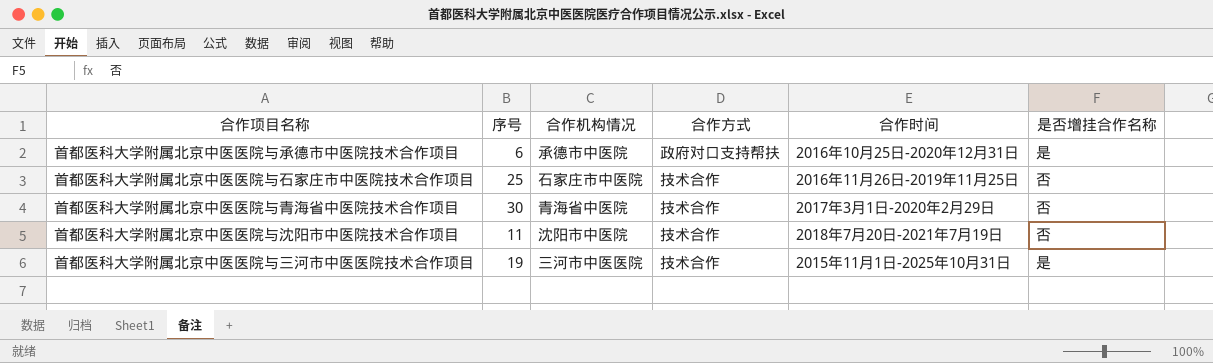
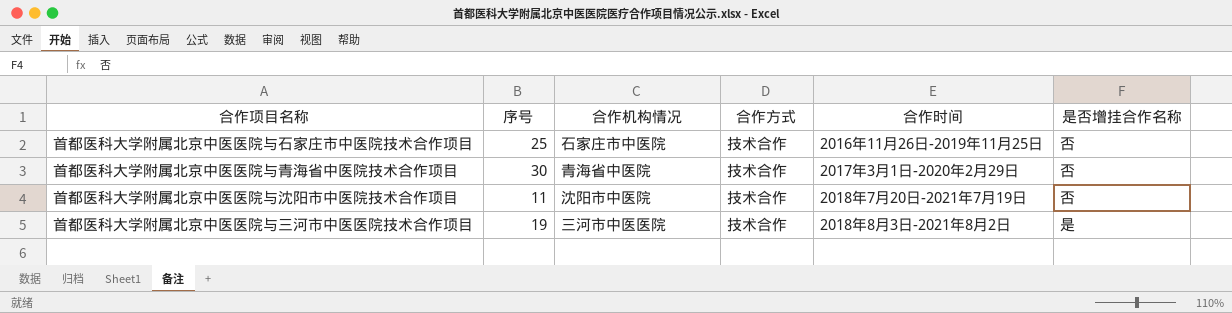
row 首都医科大学附属北京中医医院与承德市中医院技术合作项目: 6 | 承德市中医院 | 政府对口支持帮扶 | 2016年10月25日-2020年12月31日 | 是 -> none
首都医科大学附属北京中医医院与三河市中医医院技术合作项目 | 合作时间: 2015年11月1日-2025年10月31日 -> 2018年8月3日-2021年8月2日

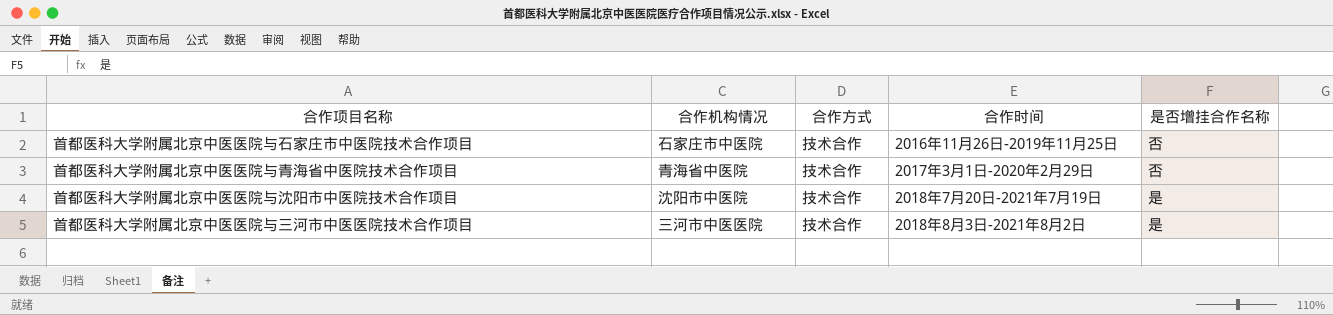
column 序号 | position: 2 -> none
首都医科大学附属北京中医医院与沈阳市中医院技术合作项目 | 是否增挂合作名称: 否 -> 是

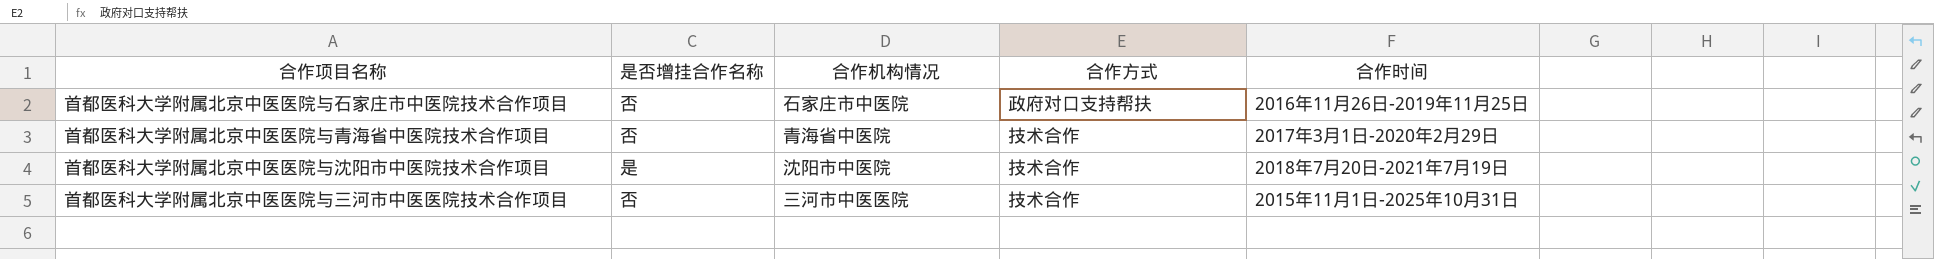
column 是否增挂合作名称 | position: 5 -> 2
首都医科大学附属北京中医医院与石家庄市中医院技术合作项目 | 合作方式: 技术合作 -> 政府对口支持帮扶
首都医科大学附属北京中医医院与三河市中医医院技术合作项目 | 是否增挂合作名称: 是 -> 否
首都医科大学附属北京中医医院与三河市中医医院技术合作项目 | 合作时间: 2018年8月3日-2021年8月2日 -> 2015年11月1日-2025年10月31日

